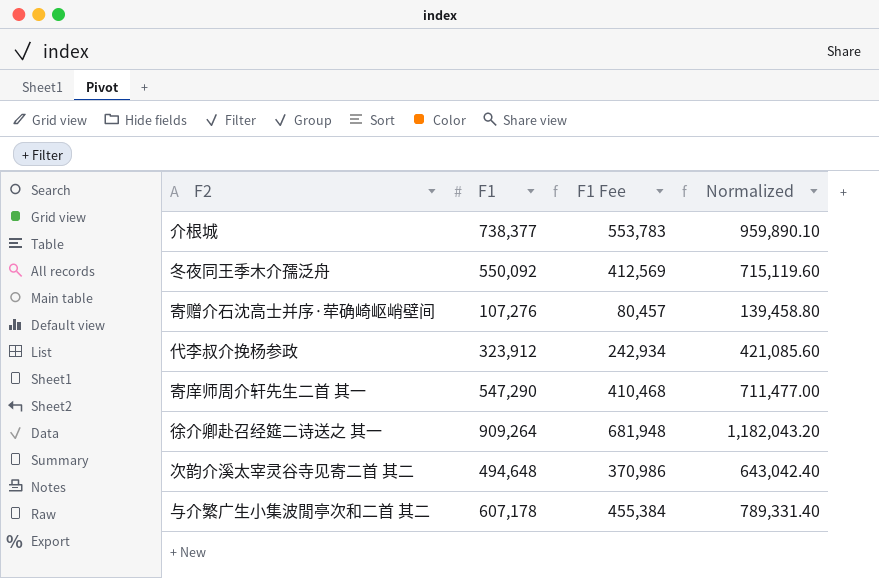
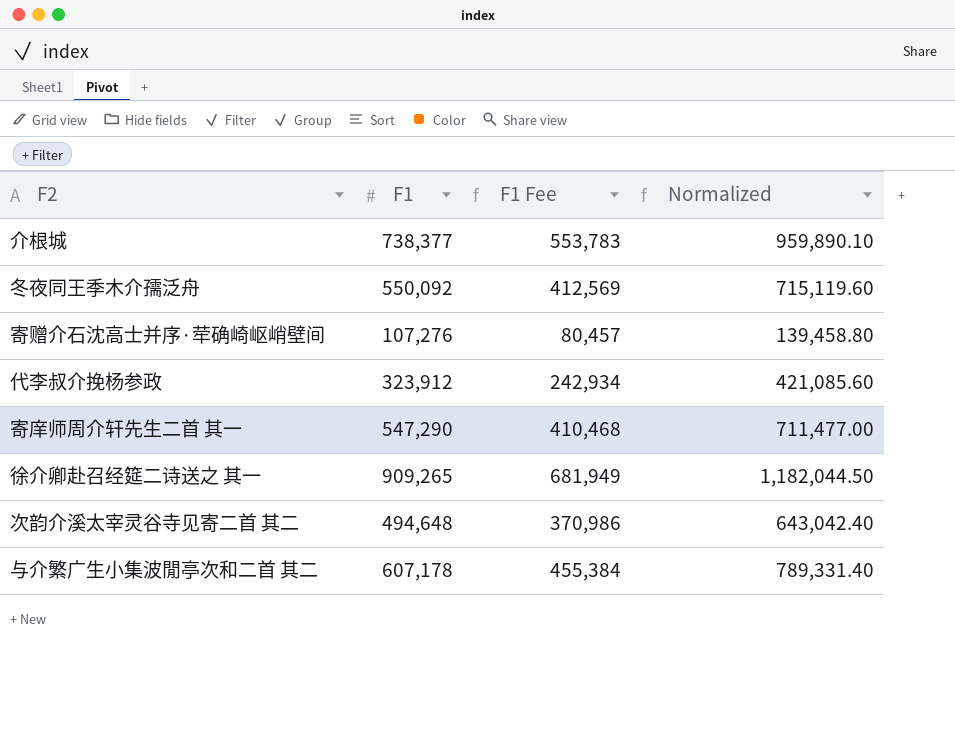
徐介卿赴召经筵二诗送之 其一 | F1: 909,264 -> 909,265
徐介卿赴召经筵二诗送之 其一 | F1 Fee: 681,948 -> 681,949
徐介卿赴召经筵二诗送之 其一 | Normalized: 1,182,043.20 -> 1,182,044.50

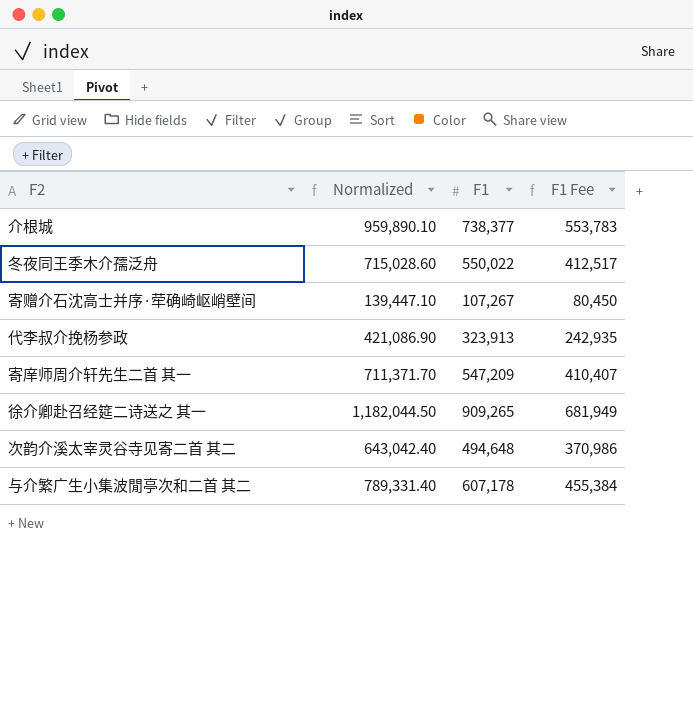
column Normalized | position: 4 -> 2
冬夜同王季木介孺泛舟 | Normalized: 715,119.60 -> 715,028.60
冬夜同王季木介孺泛舟 | F1: 550,092 -> 550,022
冬夜同王季木介孺泛舟 | F1 Fee: 412,569 -> 412,517
寄赠介石沈高士并序·荦确崎岖峭壁间 | Normalized: 139,458.80 -> 139,447.10
寄赠介石沈高士并序·荦确崎岖峭壁间 | F1: 107,276 -> 107,267
寄赠介石沈高士并序·荦确崎岖峭壁间 | F1 Fee: 80,457 -> 80,450
代李叔介挽杨参政 | Normalized: 421,085.60 -> 421,086.90
代李叔介挽杨参政 | F1: 323,912 -> 323,913
代李叔介挽杨参政 | F1 Fee: 242,934 -> 242,935
寄庠师周介轩先生二首 其一 | Normalized: 711,477.00 -> 711,371.70
寄庠师周介轩先生二首 其一 | F1: 547,290 -> 547,209
寄庠师周介轩先生二首 其一 | F1 Fee: 410,468 -> 410,407

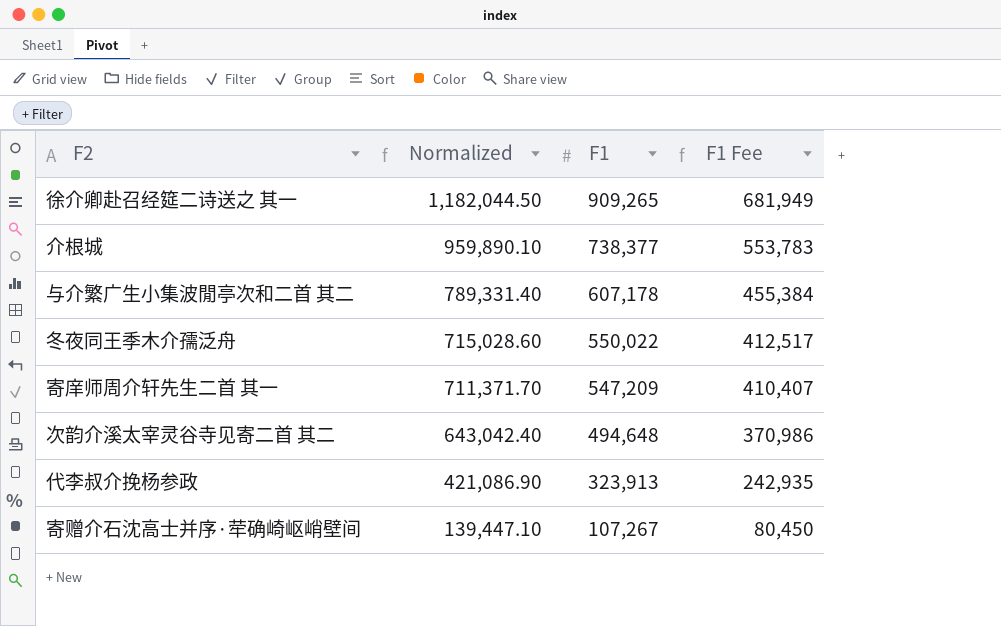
row order: none -> Normalized descending

